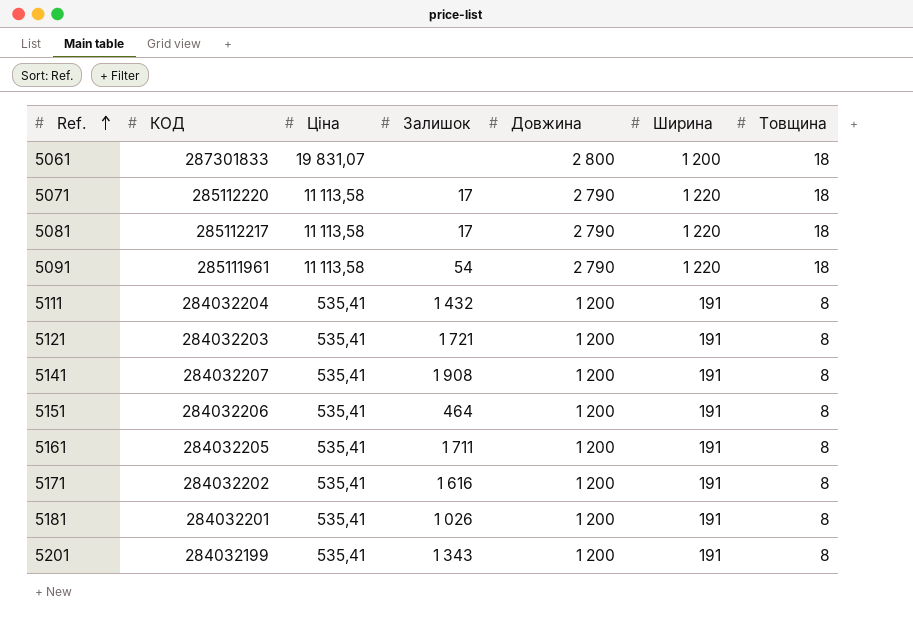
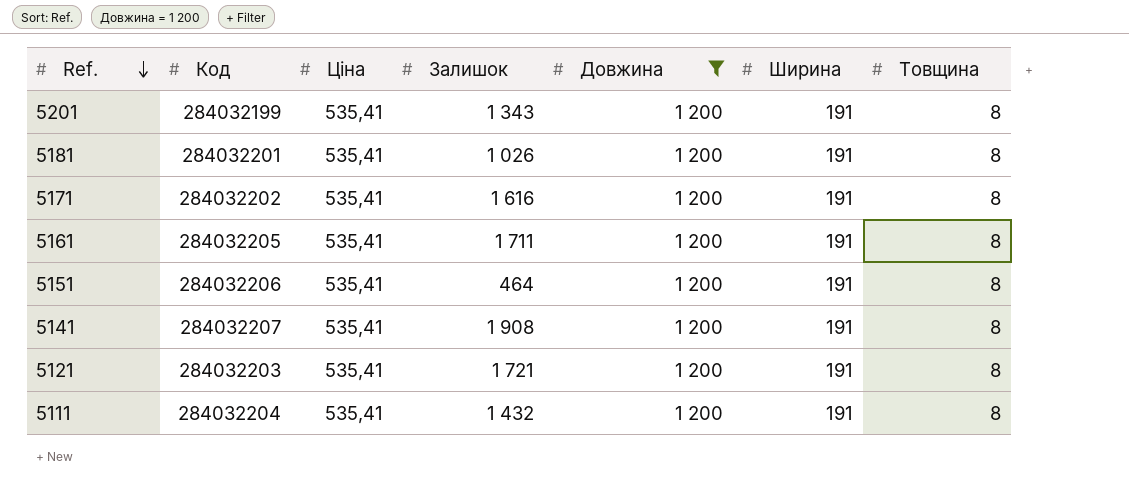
filter: none -> Довжина = 1 200
row order: Ref. ascending -> Ref. descending
column name: КОД -> Код

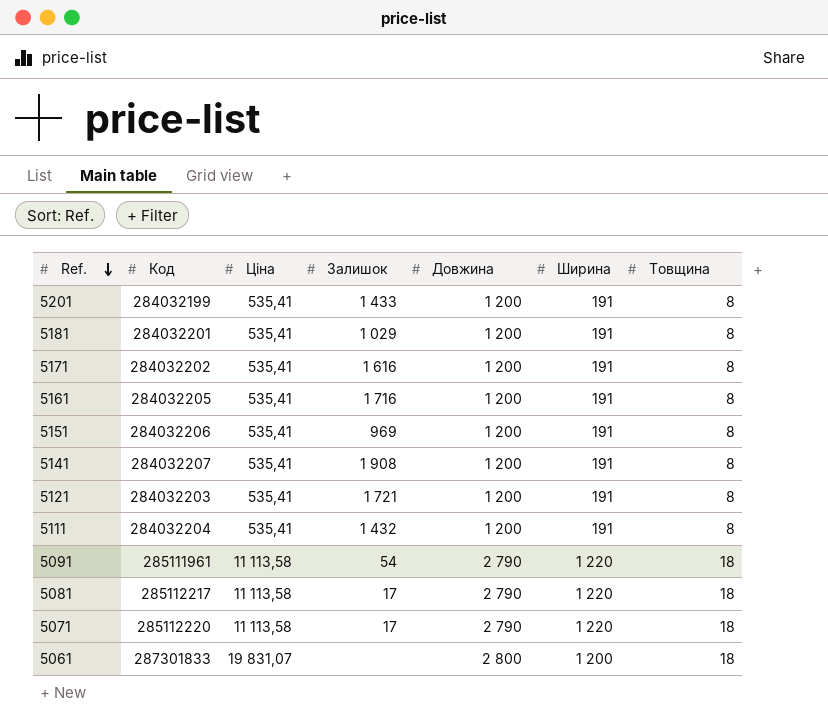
filter: Довжина = 1 200 -> none
5201 | Залишок: 1 343 -> 1 433
5181 | Залишок: 1 026 -> 1 029
5161 | Залишок: 1 711 -> 1 716
5151 | Залишок: 464 -> 969

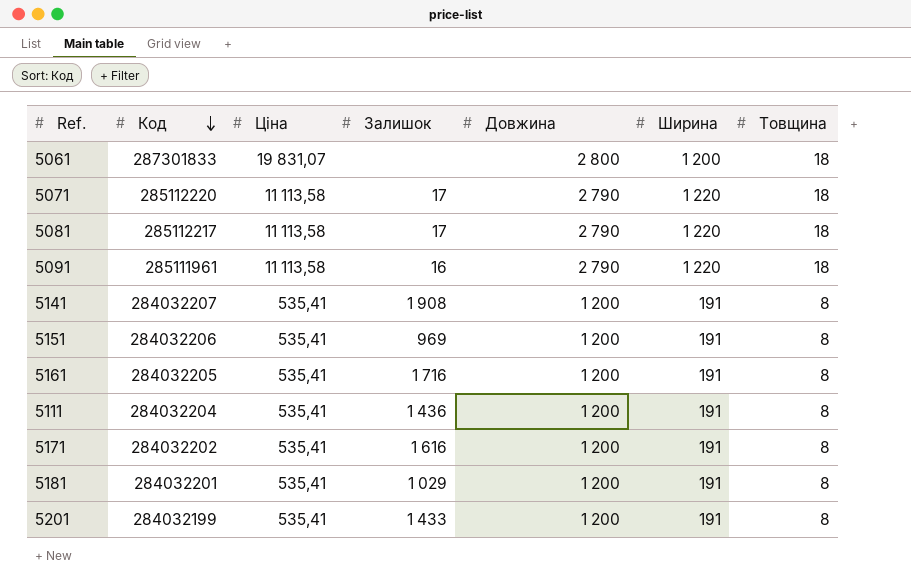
row order: Ref. descending -> Код descending
row 5121: 284032203 | 535,41 | 1 721 | 1 200 | 191 | 8 -> none
5091 | Залишок: 54 -> 16
5111 | Залишок: 1 432 -> 1 436

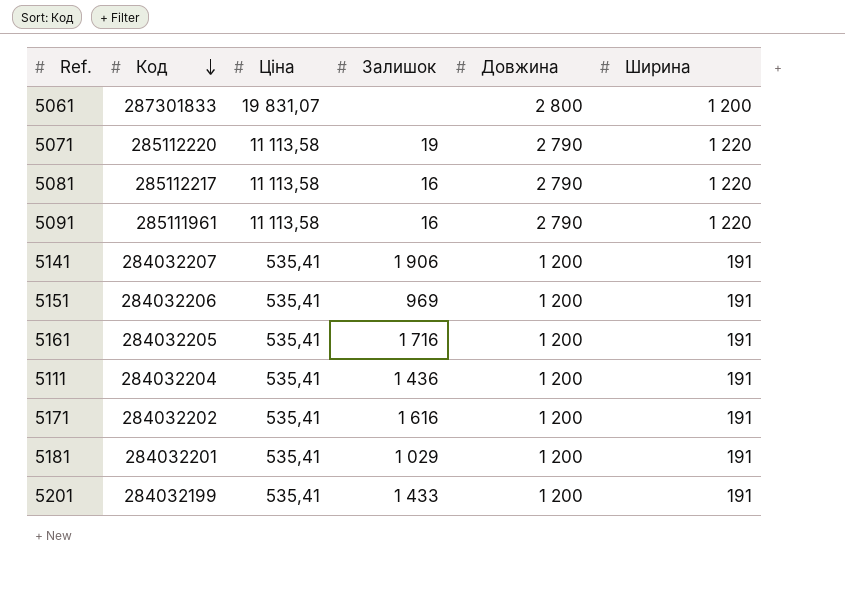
column Товщина | position: 7 -> none
5071 | Залишок: 17 -> 19
5081 | Залишок: 17 -> 16
5141 | Залишок: 1 908 -> 1 906

